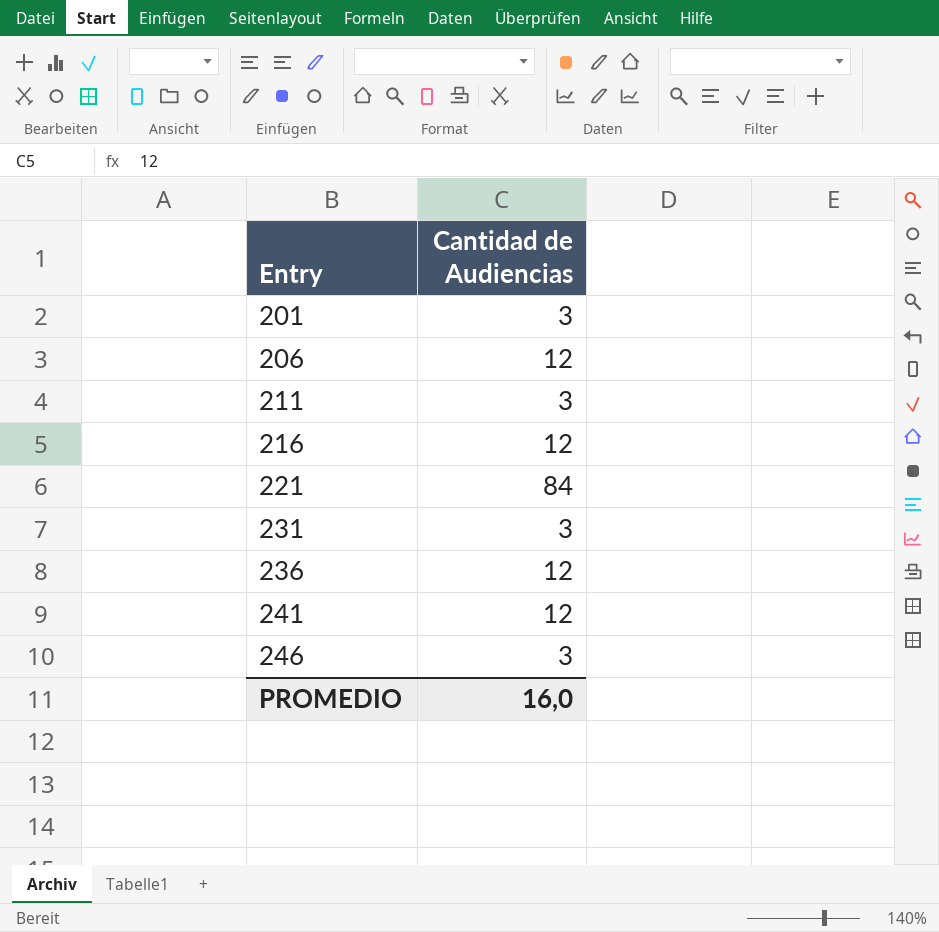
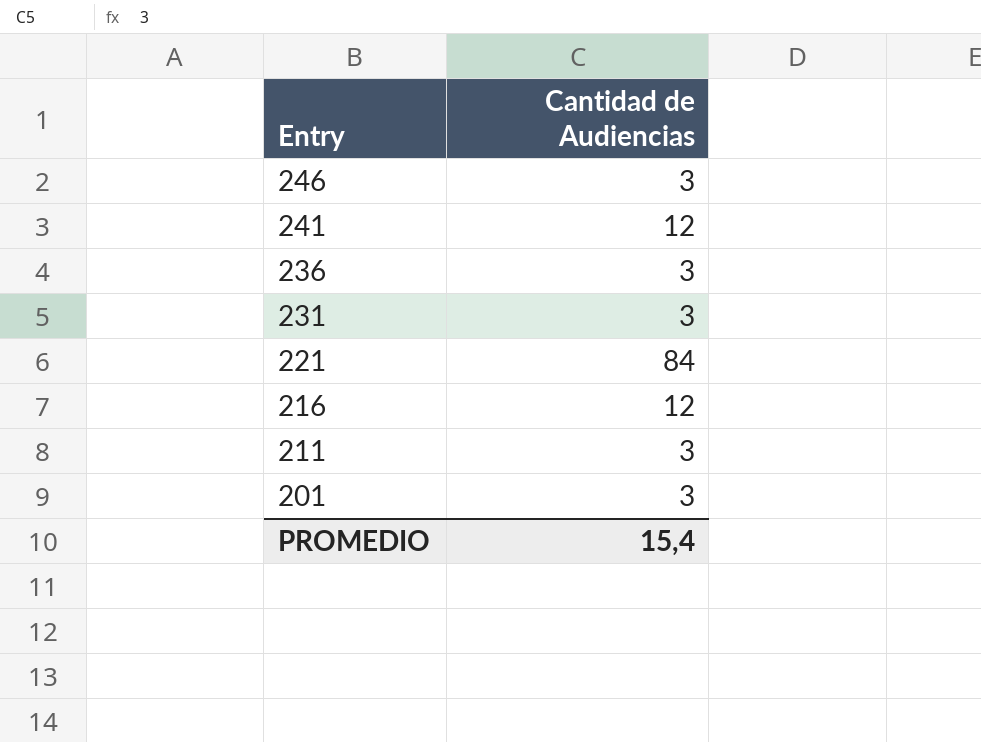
row order: Entry ascending -> Entry descending
row 206: 12 -> none
236 | Cantidad de Audiencias: 12 -> 3
PROMEDIO | Cantidad de Audiencias: 16,0 -> 15,4

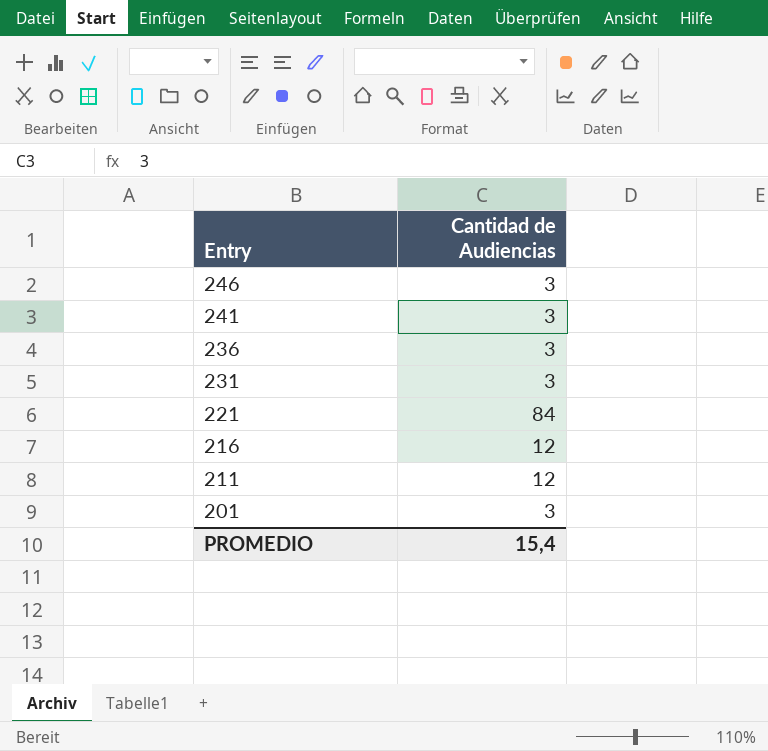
241 | Cantidad de Audiencias: 12 -> 3
211 | Cantidad de Audiencias: 3 -> 12

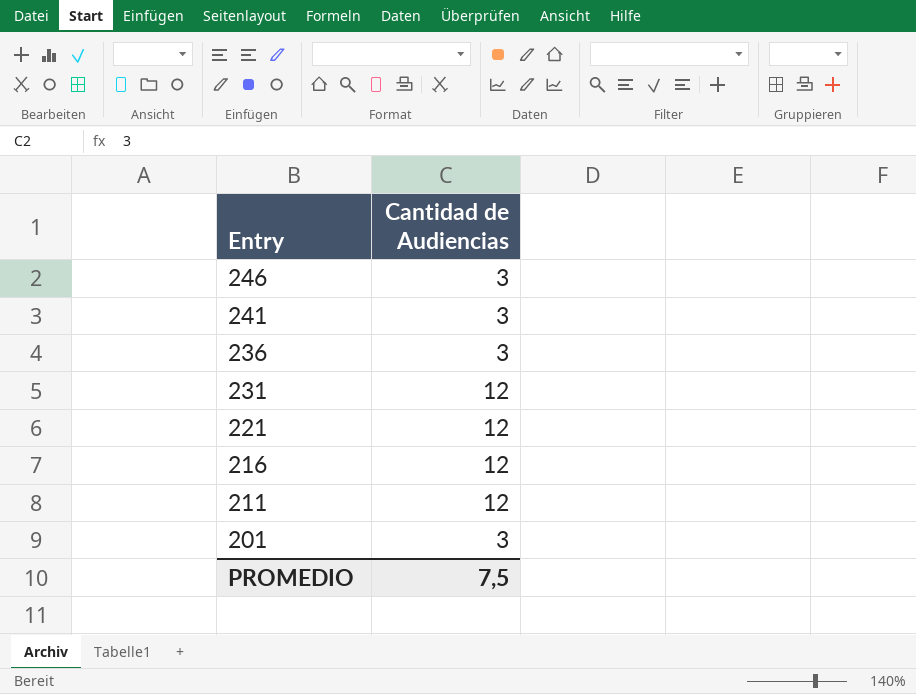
231 | Cantidad de Audiencias: 3 -> 12
221 | Cantidad de Audiencias: 84 -> 12
PROMEDIO | Cantidad de Audiencias: 15,4 -> 7,5

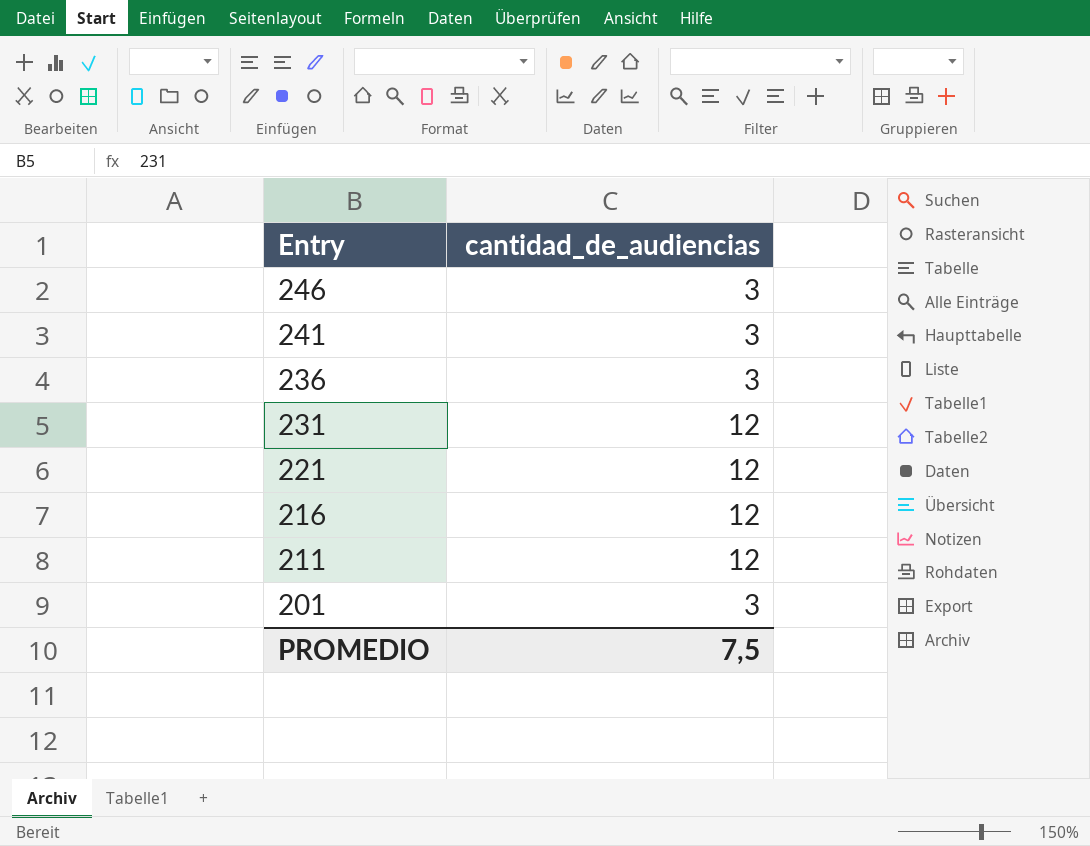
column name: Cantidad de Audiencias -> cantidad_de_audiencias

